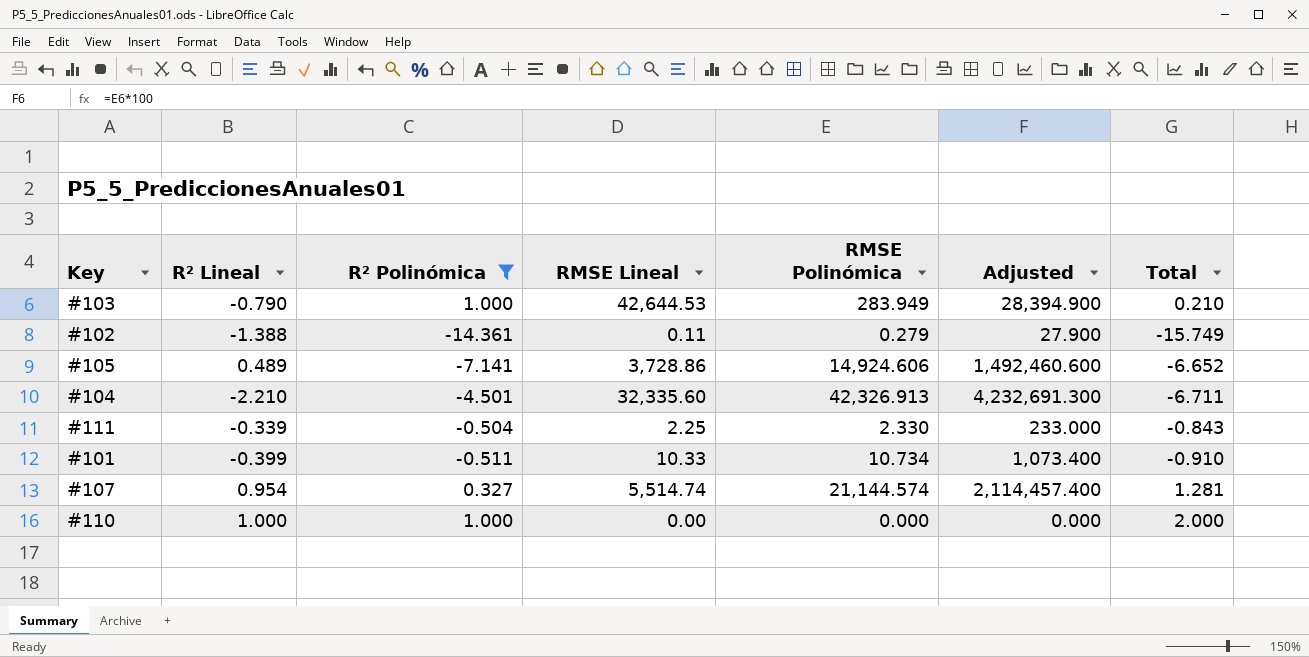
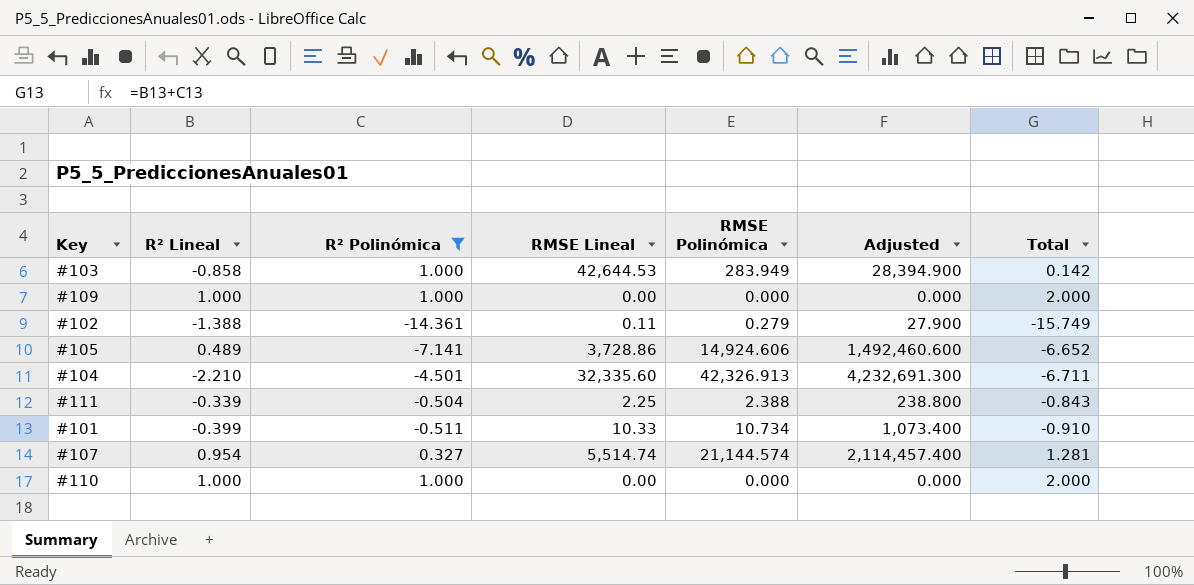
#103 | R² Lineal: -0.790 -> -0.858
#103 | Total: 0.210 -> 0.142
row #109: none -> 1.000 | 1.000 | 0.00 | 0.000 | 0.000 | 2.000
#111 | RMSE Polinómica: 2.330 -> 2.388
#111 | Adjusted: 233.000 -> 238.800

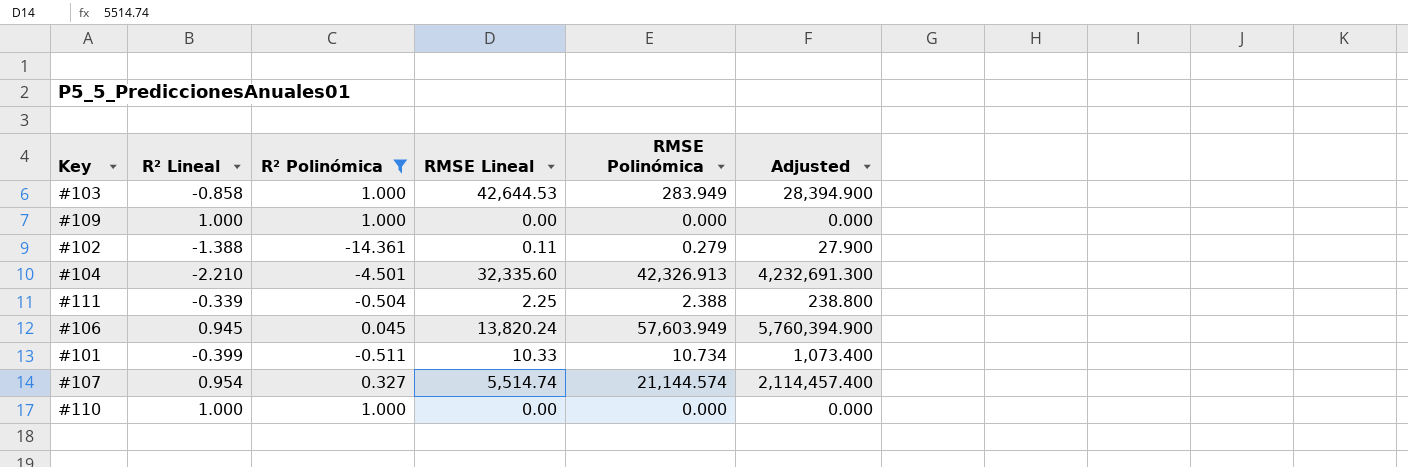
column Total | formula: [R² Lineal] + [R² Polinómica] -> none
row #105: 0.489 | -7.141 | 3,728.86 | 14,924.606 | 1,492,460.600 | -6.652 -> none
row #106: none -> 0.945 | 0.045 | 13,820.24 | 57,603.949 | 5,760,394.900

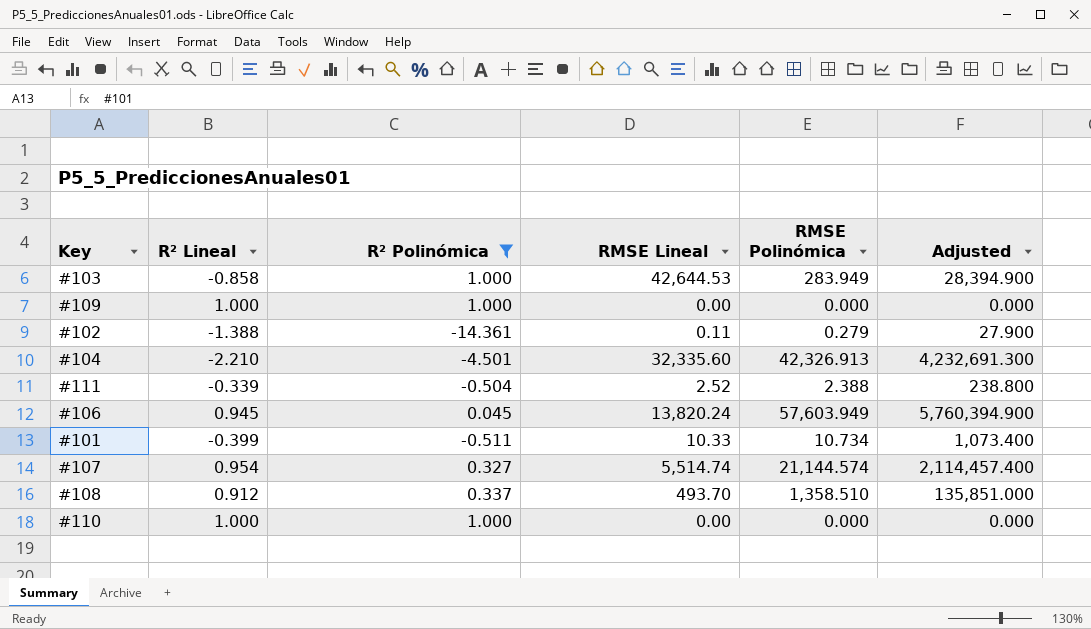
#111 | RMSE Lineal: 2.25 -> 2.52
row #108: none -> 0.912 | 0.337 | 493.70 | 1,358.510 | 135,851.000

